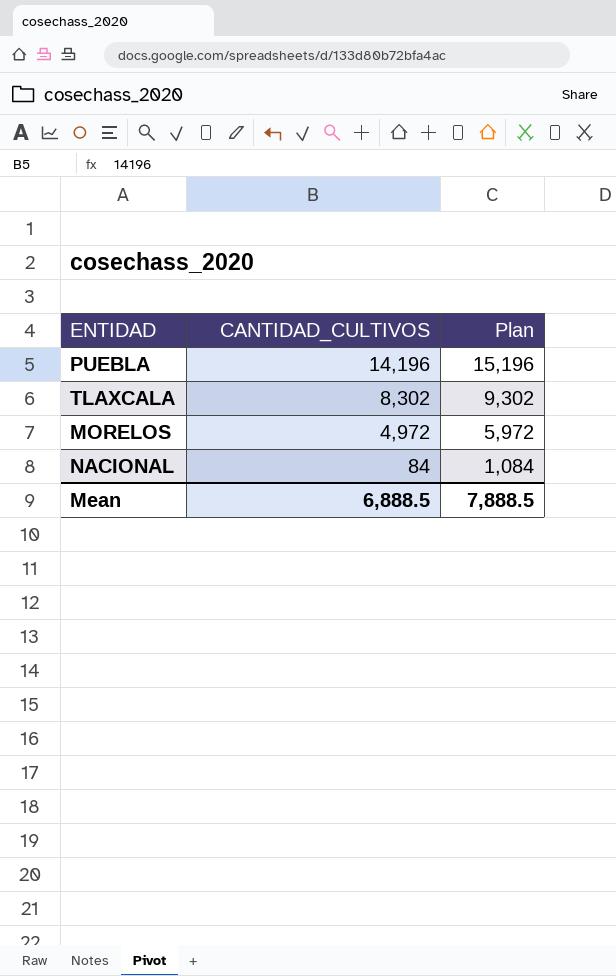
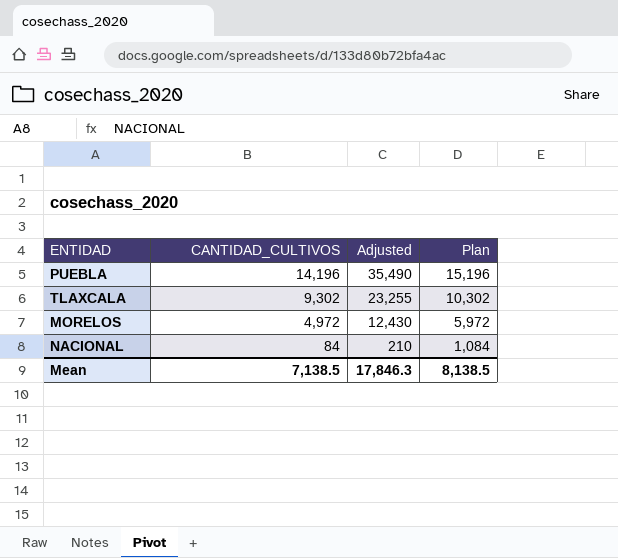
column Adjusted | formula: none -> [CANTIDAD_CULTIVOS] * 2.5
TLAXCALA | CANTIDAD_CULTIVOS: 8,302 -> 9,302
TLAXCALA | Plan: 9,302 -> 10,302
Mean | CANTIDAD_CULTIVOS: 6,888.5 -> 7,138.5
Mean | Plan: 7,888.5 -> 8,138.5

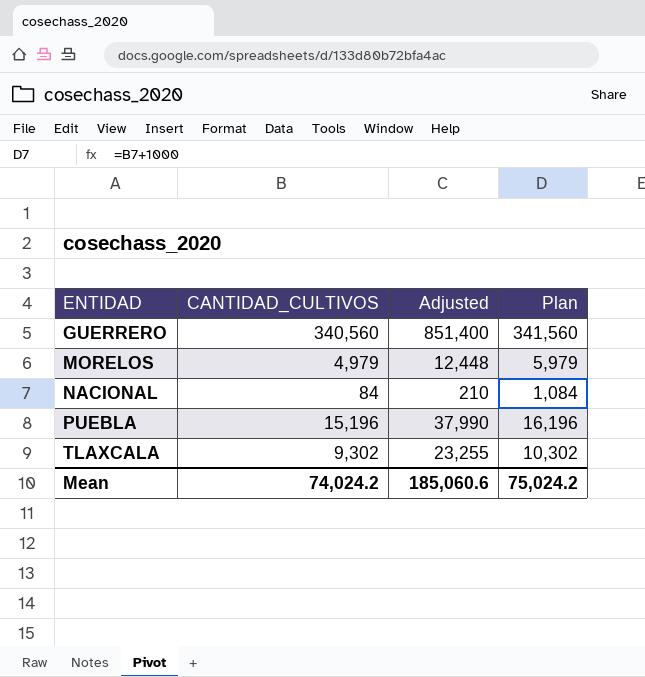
row order: CANTIDAD_CULTIVOS descending -> ENTIDAD ascending
row GUERRERO: none -> 340,560 | 851,400 | 341,560
MORELOS | CANTIDAD_CULTIVOS: 4,972 -> 4,979
MORELOS | Adjusted: 12,430 -> 12,448
MORELOS | Plan: 5,972 -> 5,979
PUEBLA | CANTIDAD_CULTIVOS: 14,196 -> 15,196
PUEBLA | Adjusted: 35,490 -> 37,990
PUEBLA | Plan: 15,196 -> 16,196
Mean | CANTIDAD_CULTIVOS: 7,138.5 -> 74,024.2
Mean | Adjusted: 17,846.3 -> 185,060.6
Mean | Plan: 8,138.5 -> 75,024.2

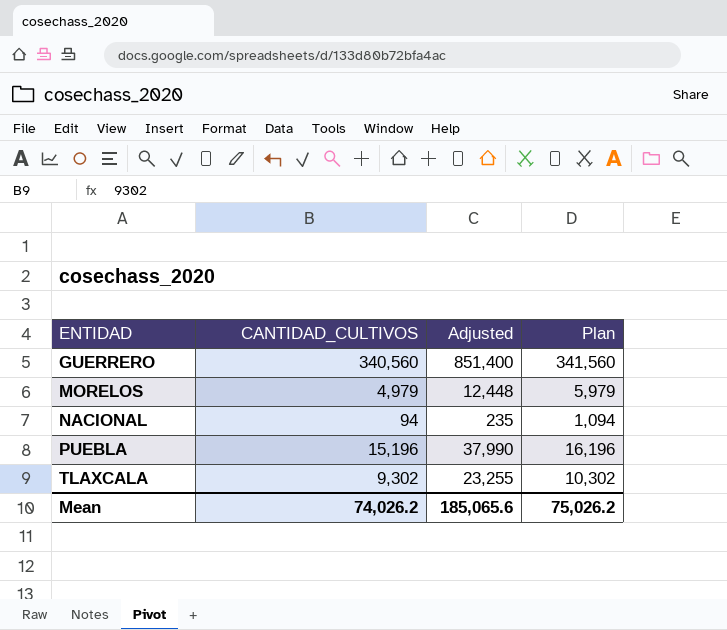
NACIONAL | CANTIDAD_CULTIVOS: 84 -> 94
NACIONAL | Adjusted: 210 -> 235
NACIONAL | Plan: 1,084 -> 1,094
Mean | CANTIDAD_CULTIVOS: 74,024.2 -> 74,026.2
Mean | Adjusted: 185,060.6 -> 185,065.6
Mean | Plan: 75,024.2 -> 75,026.2

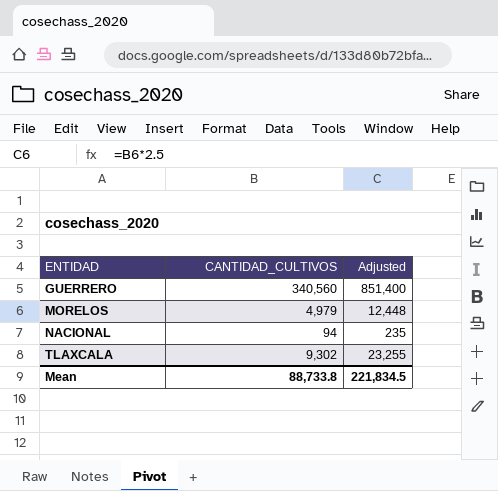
column Plan | formula: [CANTIDAD_CULTIVOS] + 1000 -> none
row PUEBLA: 15,196 | 37,990 | 16,196 -> none
Mean | CANTIDAD_CULTIVOS: 74,026.2 -> 88,733.8
Mean | Adjusted: 185,065.6 -> 221,834.5

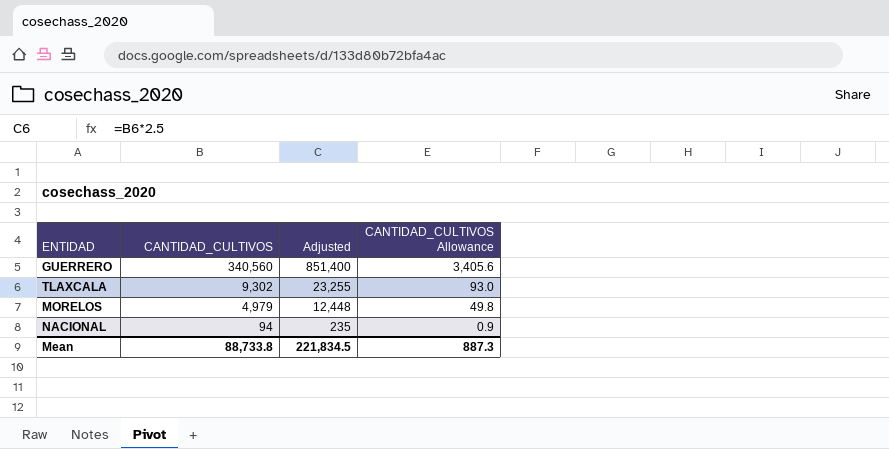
row order: ENTIDAD ascending -> CANTIDAD_CULTIVOS descending
column CANTIDAD_CULTIVOS Allowance | formula: none -> [CANTIDAD_CULTIVOS] * 0.01

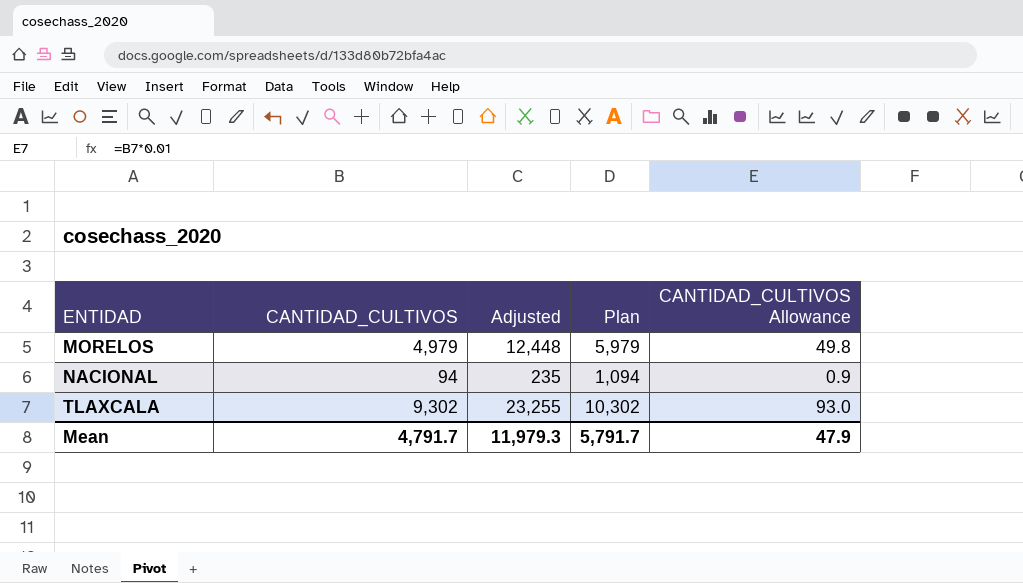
row order: CANTIDAD_CULTIVOS descending -> ENTIDAD ascending
column Plan | formula: none -> [CANTIDAD_CULTIVOS] + 1000
row GUERRERO: 340,560 | 851,400 | 3,405.6 -> none
Mean | CANTIDAD_CULTIVOS: 88,733.8 -> 4,791.7
Mean | Adjusted: 221,834.5 -> 11,979.3
Mean | CANTIDAD_CULTIVOS Allowance: 887.3 -> 47.9

